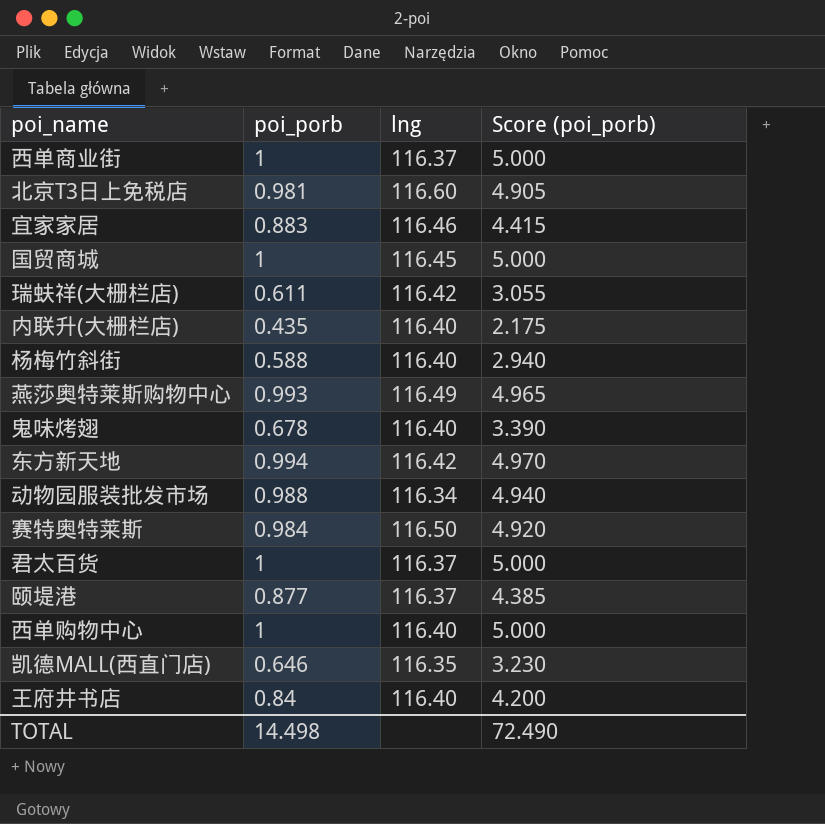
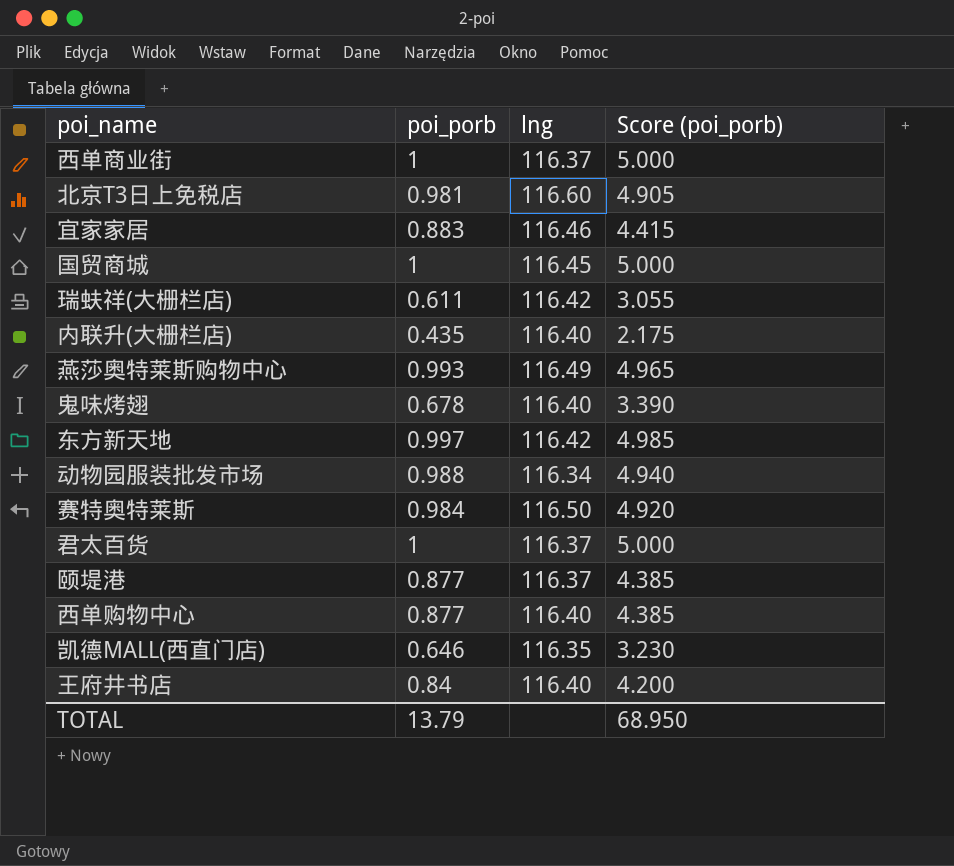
row 杨梅竹斜街: 0.588 | 116.40 | 2.940 -> none
东方新天地 | poi_porb: 0.994 -> 0.997
东方新天地 | Score (poi_porb): 4.970 -> 4.985
西单购物中心 | poi_porb: 1 -> 0.877
西单购物中心 | Score (poi_porb): 5.000 -> 4.385
TOTAL | poi_porb: 14.498 -> 13.79
TOTAL | Score (poi_porb): 72.490 -> 68.950

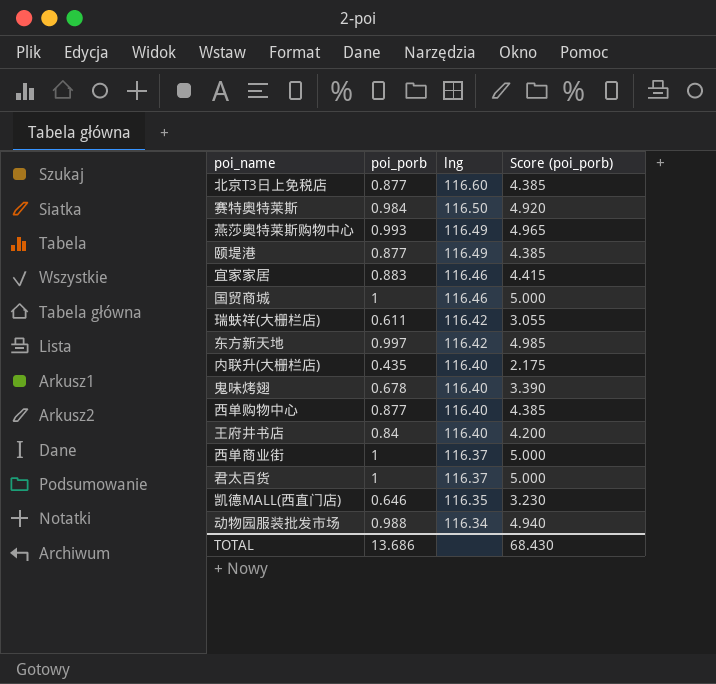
row order: none -> lng descending
北京T3日上免税店 | poi_porb: 0.981 -> 0.877
北京T3日上免税店 | Score (poi_porb): 4.905 -> 4.385
颐堤港 | lng: 116.37 -> 116.49
国贸商城 | lng: 116.45 -> 116.46
TOTAL | poi_porb: 13.79 -> 13.686
TOTAL | Score (poi_porb): 68.950 -> 68.430

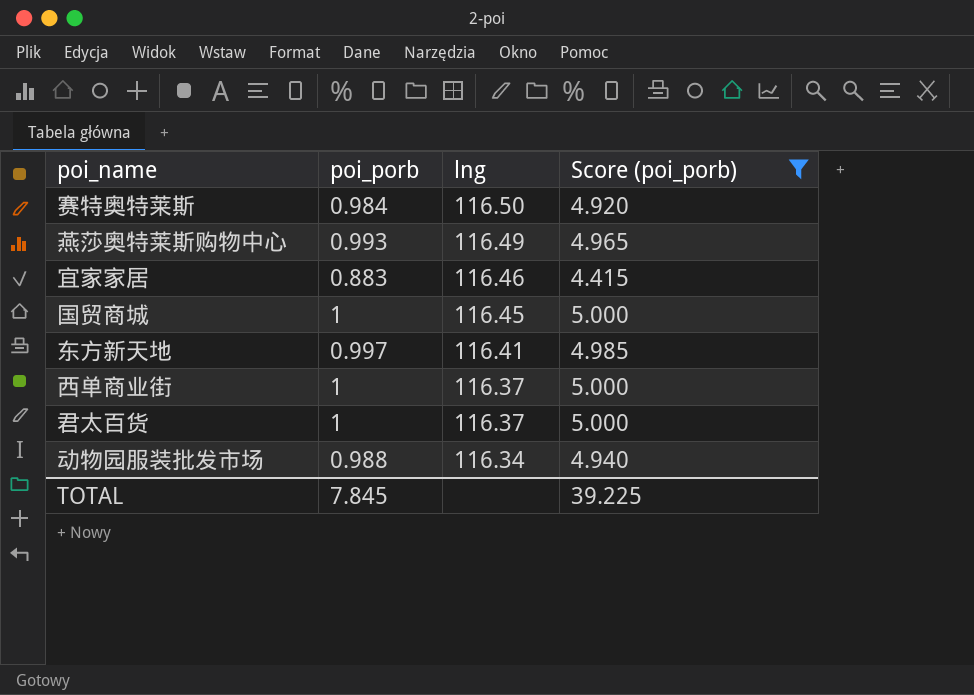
filter: none -> Score (poi_porb) >= 4.415
国贸商城 | lng: 116.46 -> 116.45
东方新天地 | lng: 116.42 -> 116.41
TOTAL | poi_porb: 13.686 -> 7.845
TOTAL | Score (poi_porb): 68.430 -> 39.225

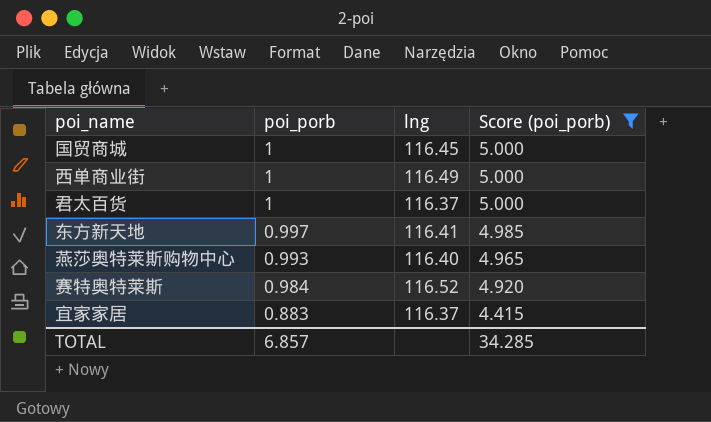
row order: lng descending -> poi_porb descending
row 动物园服装批发市场: 0.988 | 116.34 | 4.940 -> none
西单商业街 | lng: 116.37 -> 116.49
燕莎奥特莱斯购物中心 | lng: 116.49 -> 116.40
赛特奥特莱斯 | lng: 116.50 -> 116.52
宜家家居 | lng: 116.46 -> 116.37
TOTAL | poi_porb: 7.845 -> 6.857
TOTAL | Score (poi_porb): 39.225 -> 34.285

